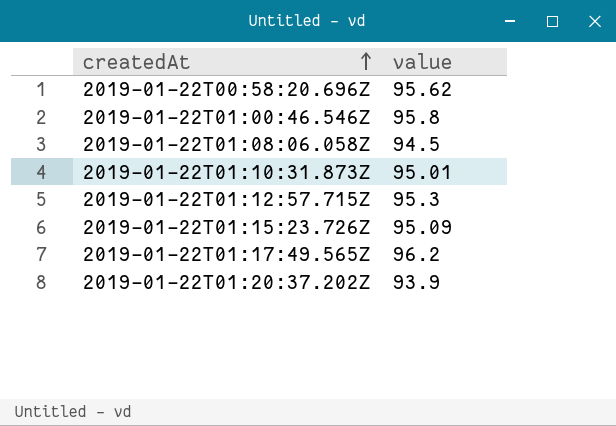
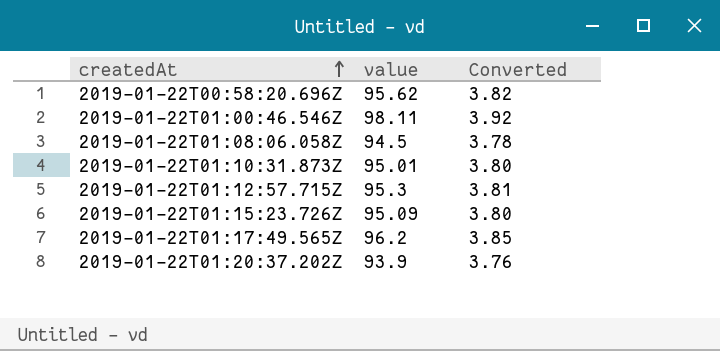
column Converted | formula: none -> [value] * 0.04
2019-01-22T01:00:46.546Z | value: 95.8 -> 98.11

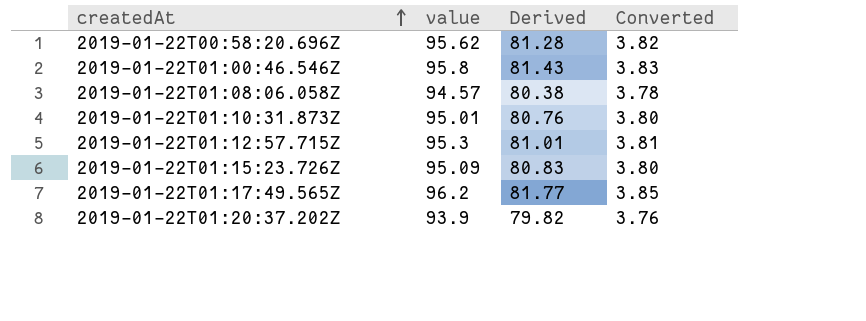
column Derived | formula: none -> [value] * 0.85
2019-01-22T01:00:46.546Z | value: 98.11 -> 95.8
2019-01-22T01:00:46.546Z | Converted: 3.92 -> 3.83
2019-01-22T01:08:06.058Z | value: 94.5 -> 94.57

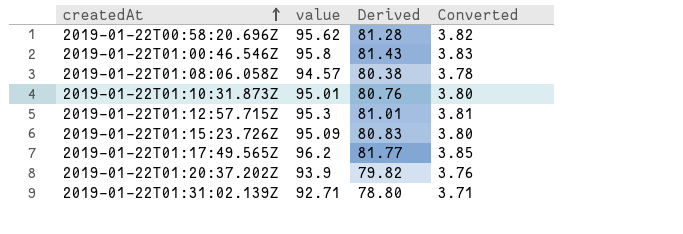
row 2019-01-22T01:31:02.139Z: none -> 92.71 | 78.80 | 3.71

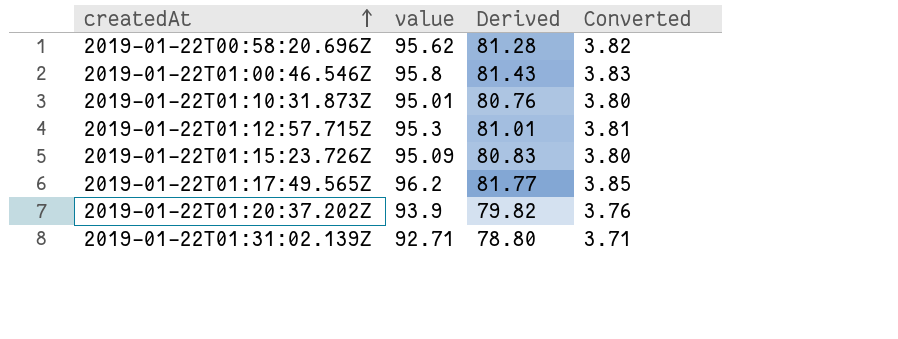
row 2019-01-22T01:08:06.058Z: 94.57 | 80.38 | 3.78 -> none

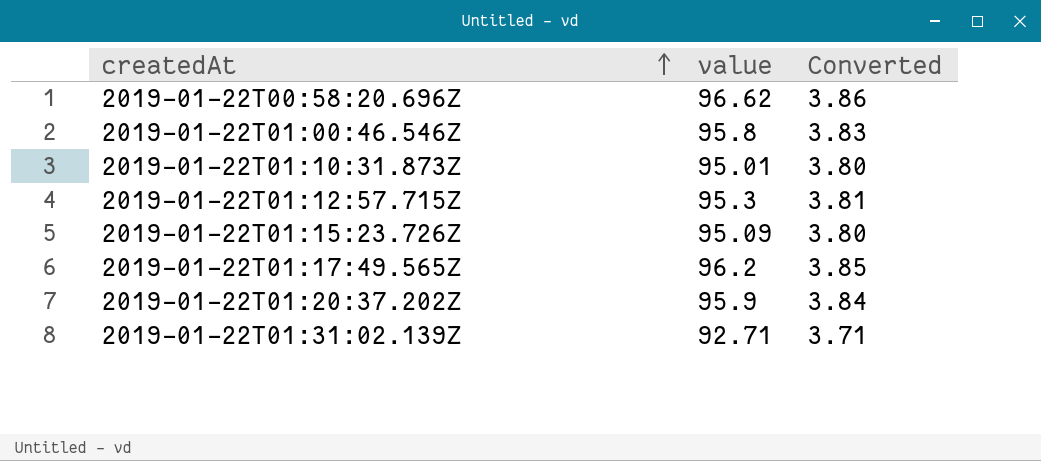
column Derived | formula: [value] * 0.85 -> none
2019-01-22T00:58:20.696Z | value: 95.62 -> 96.62
2019-01-22T00:58:20.696Z | Converted: 3.82 -> 3.86
2019-01-22T01:20:37.202Z | value: 93.9 -> 95.9
2019-01-22T01:20:37.202Z | Converted: 3.76 -> 3.84

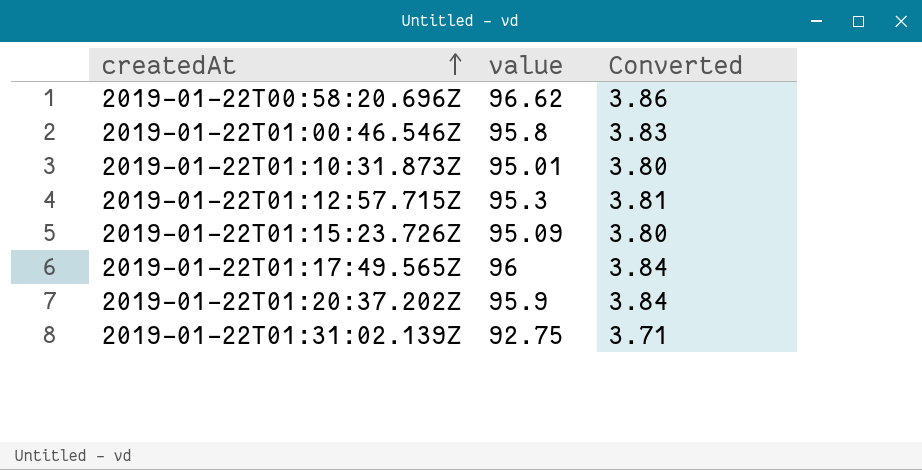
2019-01-22T01:17:49.565Z | value: 96.2 -> 96
2019-01-22T01:17:49.565Z | Converted: 3.85 -> 3.84
2019-01-22T01:31:02.139Z | value: 92.71 -> 92.75

